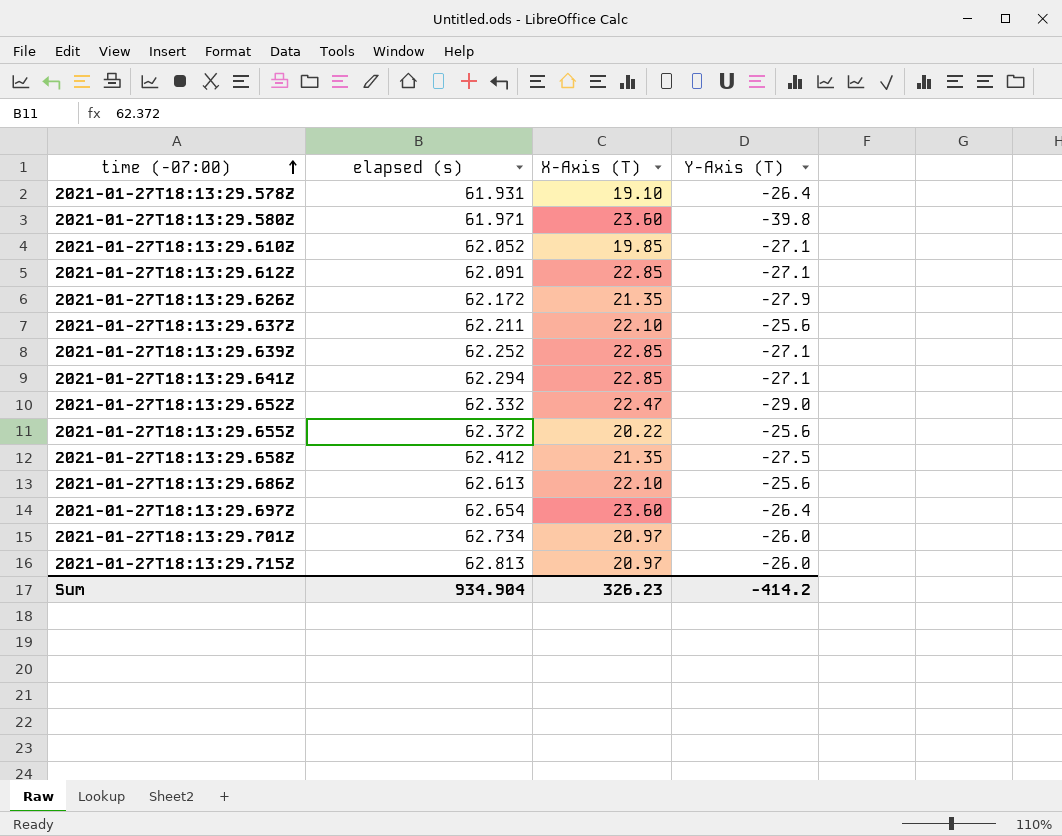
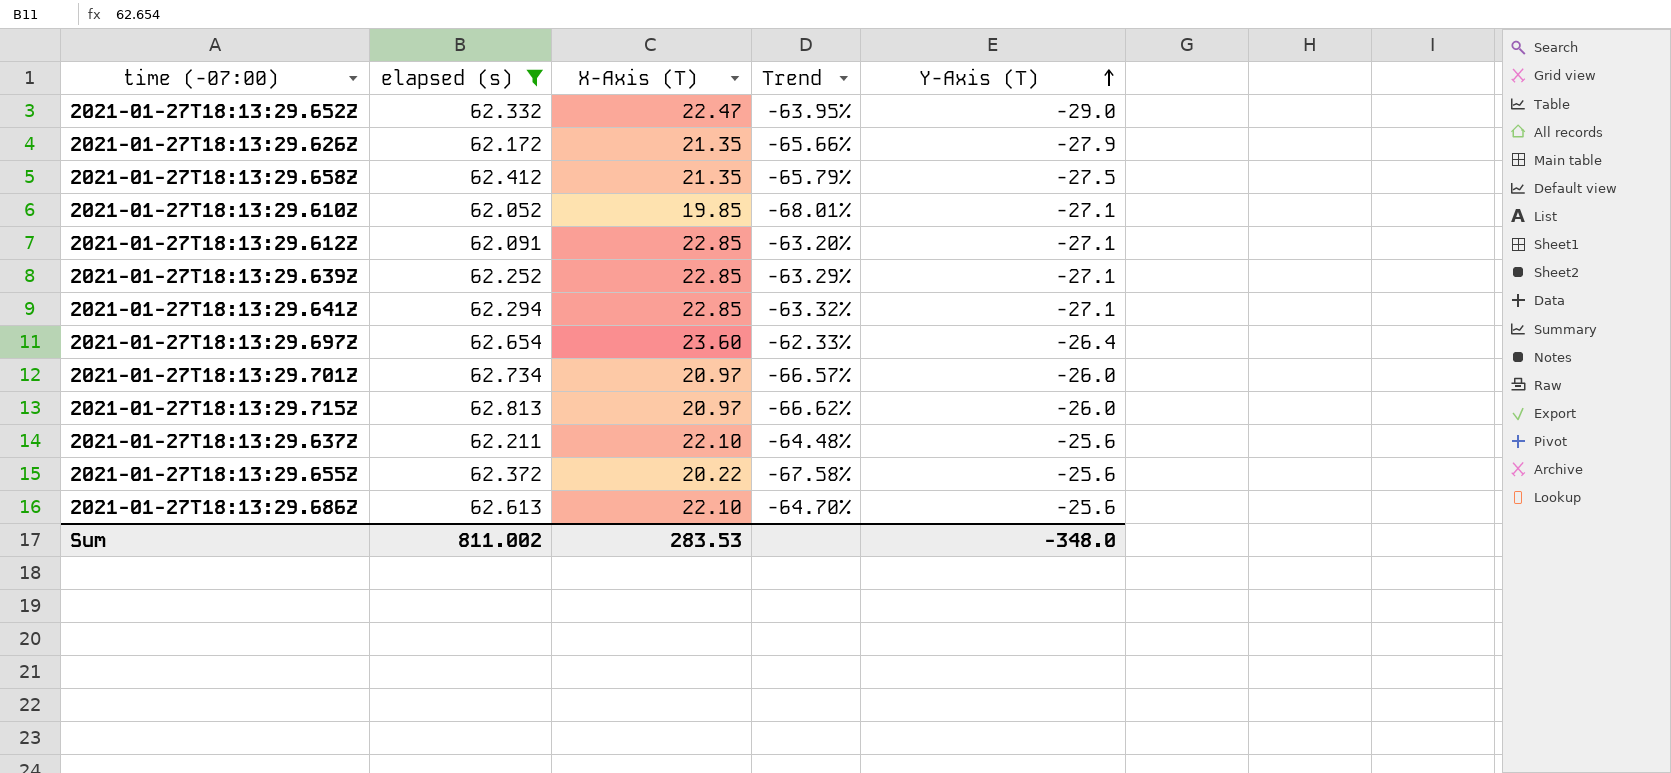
filter: none -> elapsed (s) >= 62.052
row order: time (-07:00) ascending -> Y-Axis (T) ascending
column Trend | formula: none -> ([X-Axis (T)] - [elapsed (s)]) / [elapsed (s)]
Sum | elapsed (s): 934.904 -> 811.002
Sum | X-Axis (T): 326.23 -> 283.53
Sum | Y-Axis (T): -414.2 -> -348.0

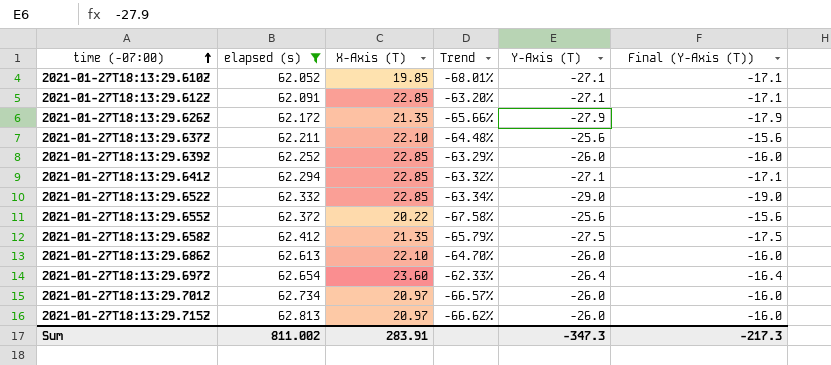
row order: Y-Axis (T) ascending -> time (-07:00) ascending
column Final (Y-Axis (T)) | formula: none -> [Y-Axis (T)] + 10
2021-01-27T18:13:29.639Z | Y-Axis (T): -27.1 -> -26.0
2021-01-27T18:13:29.652Z | X-Axis (T): 22.47 -> 22.85
2021-01-27T18:13:29.652Z | Trend: -63.95% -> -63.34%
2021-01-27T18:13:29.686Z | Y-Axis (T): -25.6 -> -26.0
Sum | X-Axis (T): 283.53 -> 283.91
Sum | Y-Axis (T): -348.0 -> -347.3

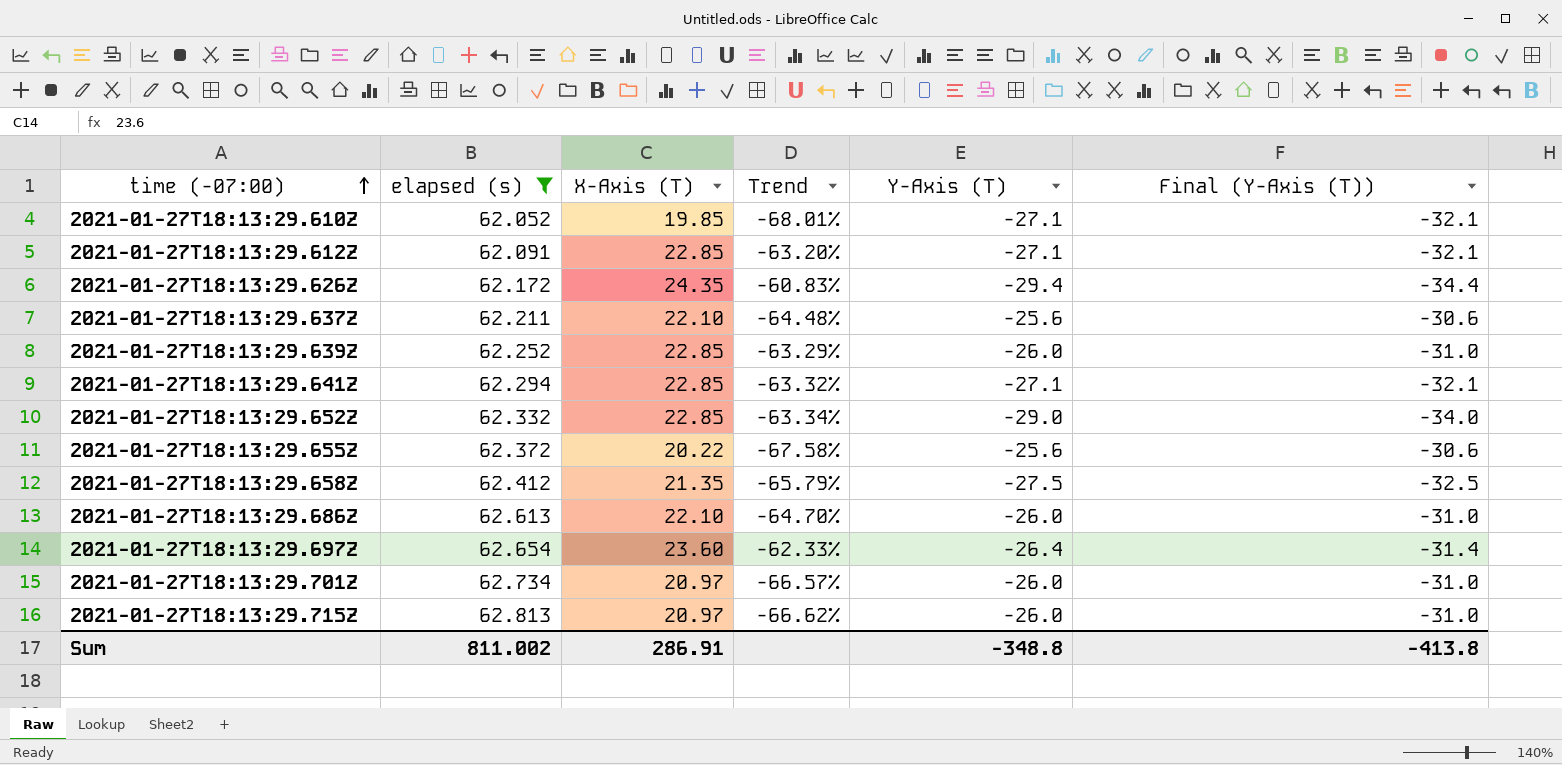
column Final (Y-Axis (T)) | formula: [Y-Axis (T)] + 10 -> [Y-Axis (T)] - 5
2021-01-27T18:13:29.626Z | X-Axis (T): 21.35 -> 24.35
2021-01-27T18:13:29.626Z | Trend: -65.66% -> -60.83%
2021-01-27T18:13:29.626Z | Y-Axis (T): -27.9 -> -29.4
Sum | X-Axis (T): 283.91 -> 286.91
Sum | Y-Axis (T): -347.3 -> -348.8
Sum | Final (Y-Axis (T)): -217.3 -> -413.8

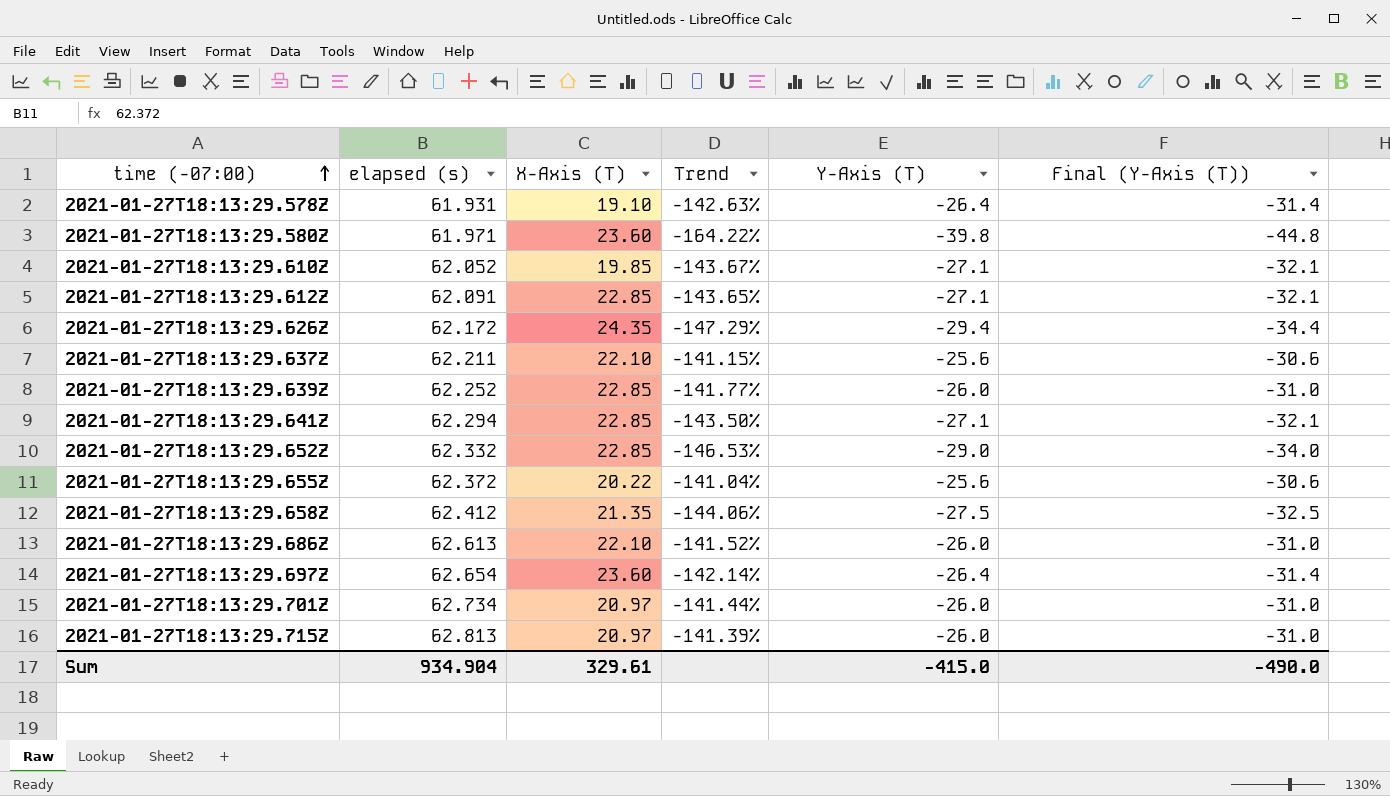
filter: elapsed (s) >= 62.052 -> none
column Trend | formula: ([X-Axis (T)] - [elapsed (s)]) / [elapsed (s)] -> ([Y-Axis (T)] - [elapsed (s)]) / [elapsed (s)]
Sum | elapsed (s): 811.002 -> 934.904
Sum | X-Axis (T): 286.91 -> 329.61
Sum | Y-Axis (T): -348.8 -> -415.0
Sum | Final (Y-Axis (T)): -413.8 -> -490.0

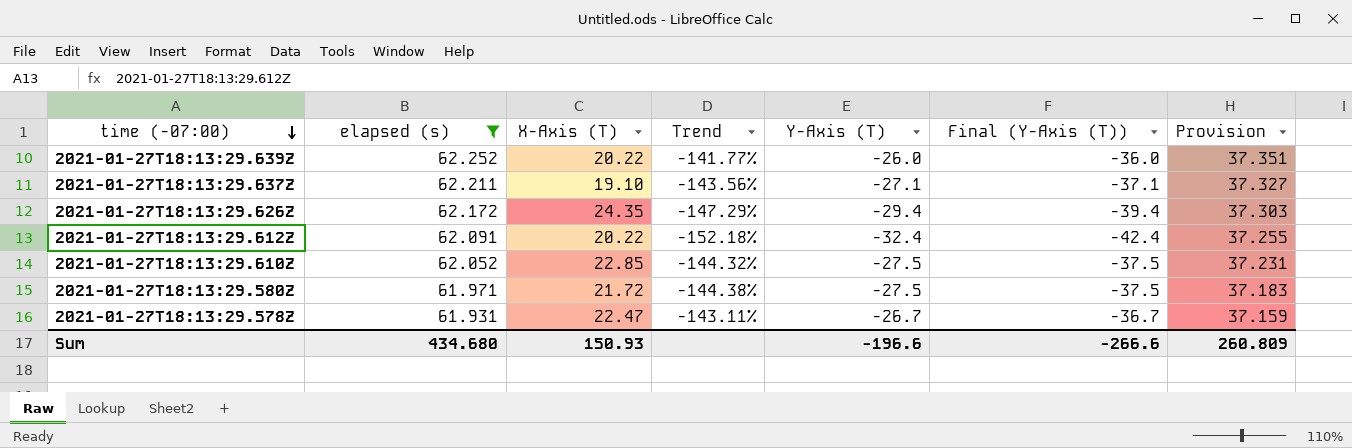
filter: none -> elapsed (s) <= 62.252
row order: time (-07:00) ascending -> time (-07:00) descending
column Final (Y-Axis (T)) | formula: [Y-Axis (T)] - 5 -> [Y-Axis (T)] - 10
column Provision | formula: none -> [elapsed (s)] * 0.6
2021-01-27T18:13:29.639Z | X-Axis (T): 22.85 -> 20.22
2021-01-27T18:13:29.637Z | X-Axis (T): 22.10 -> 19.10
2021-01-27T18:13:29.637Z | Trend: -141.15% -> -143.56%
2021-01-27T18:13:29.637Z | Y-Axis (T): -25.6 -> -27.1
2021-01-27T18:13:29.612Z | X-Axis (T): 22.85 -> 20.22
2021-01-27T18:13:29.612Z | Trend: -143.65% -> -152.18%
2021-01-27T18:13:29.612Z | Y-Axis (T): -27.1 -> -32.4
2021-01-27T18:13:29.610Z | X-Axis (T): 19.85 -> 22.85
2021-01-27T18:13:29.610Z | Trend: -143.67% -> -144.32%
2021-01-27T18:13:29.610Z | Y-Axis (T): -27.1 -> -27.5
2021-01-27T18:13:29.580Z | X-Axis (T): 23.60 -> 21.72
2021-01-27T18:13:29.580Z | Trend: -164.22% -> -144.38%
2021-01-27T18:13:29.580Z | Y-Axis (T): -39.8 -> -27.5
2021-01-27T18:13:29.578Z | X-Axis (T): 19.10 -> 22.47
2021-01-27T18:13:29.578Z | Trend: -142.63% -> -143.11%
2021-01-27T18:13:29.578Z | Y-Axis (T): -26.4 -> -26.7
Sum | elapsed (s): 934.904 -> 434.680
Sum | X-Axis (T): 329.61 -> 150.93
Sum | Y-Axis (T): -415.0 -> -196.6
Sum | Final (Y-Axis (T)): -490.0 -> -266.6

